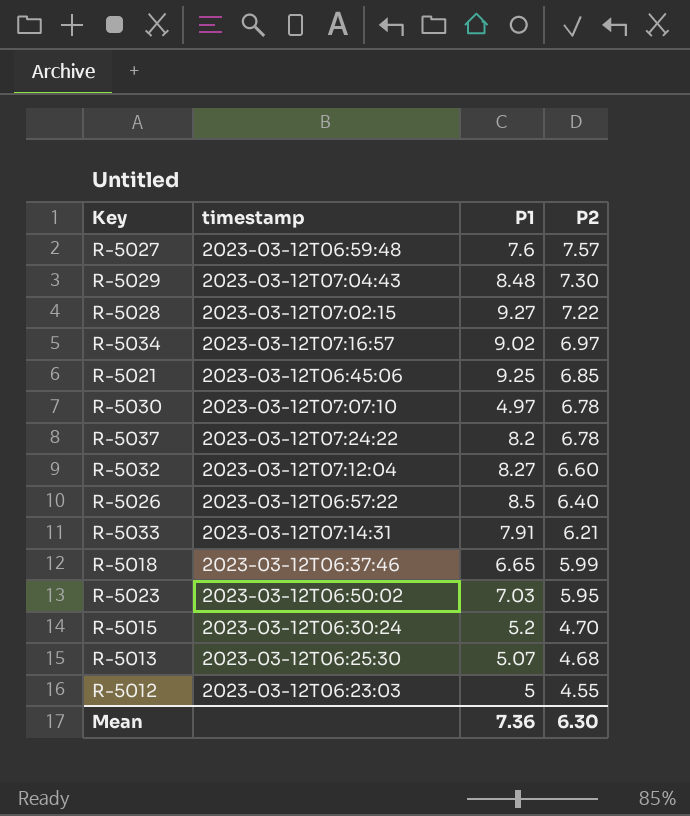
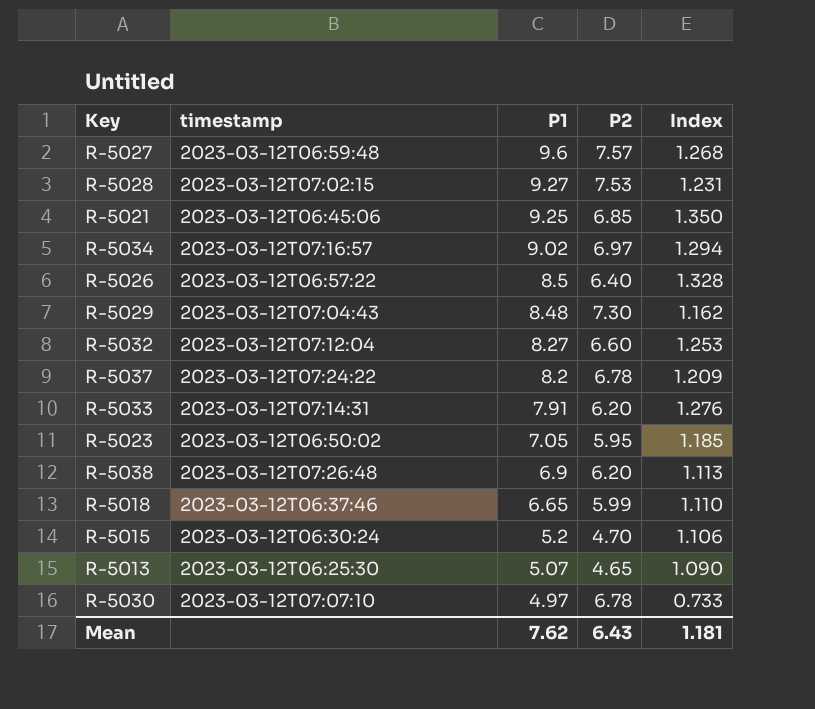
row order: P2 descending -> P1 descending
column Index | formula: none -> [P1] / [P2]
row R-5012: 2023-03-12T06:23:03 | 5 | 4.55 -> none
R-5027 | P1: 7.6 -> 9.6
R-5028 | P2: 7.22 -> 7.53
R-5033 | P2: 6.21 -> 6.20
R-5023 | P1: 7.03 -> 7.05
row R-5038: none -> 2023-03-12T07:26:48 | 6.9 | 6.20 | 1.113
R-5013 | P2: 4.68 -> 4.65
Mean | P1: 7.36 -> 7.62
Mean | P2: 6.30 -> 6.43

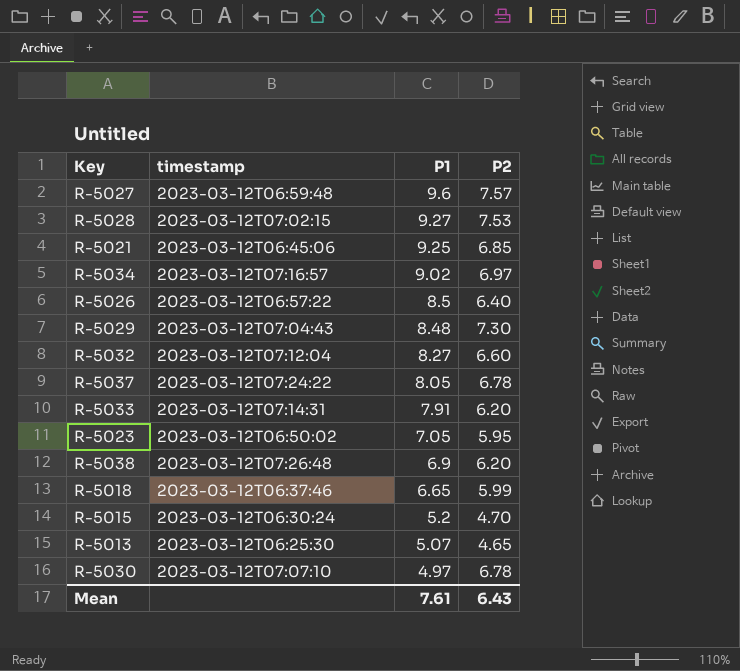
column Index | formula: [P1] / [P2] -> none
R-5037 | P1: 8.2 -> 8.05
Mean | P1: 7.62 -> 7.61

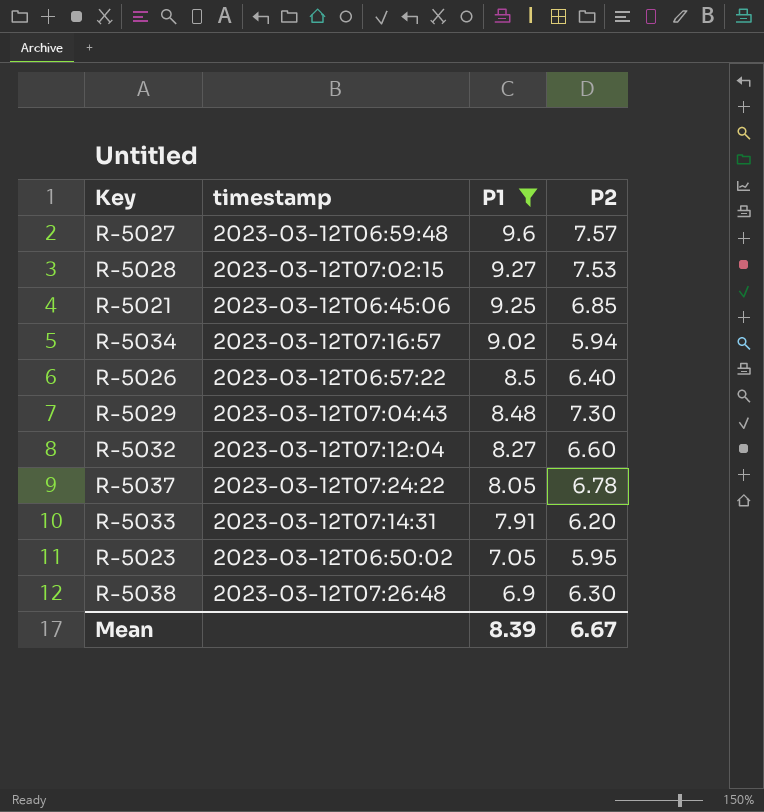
filter: none -> P1 >= 6.9
R-5034 | P2: 6.97 -> 5.94
R-5038 | P2: 6.20 -> 6.30
Mean | P1: 7.61 -> 8.39
Mean | P2: 6.43 -> 6.67

